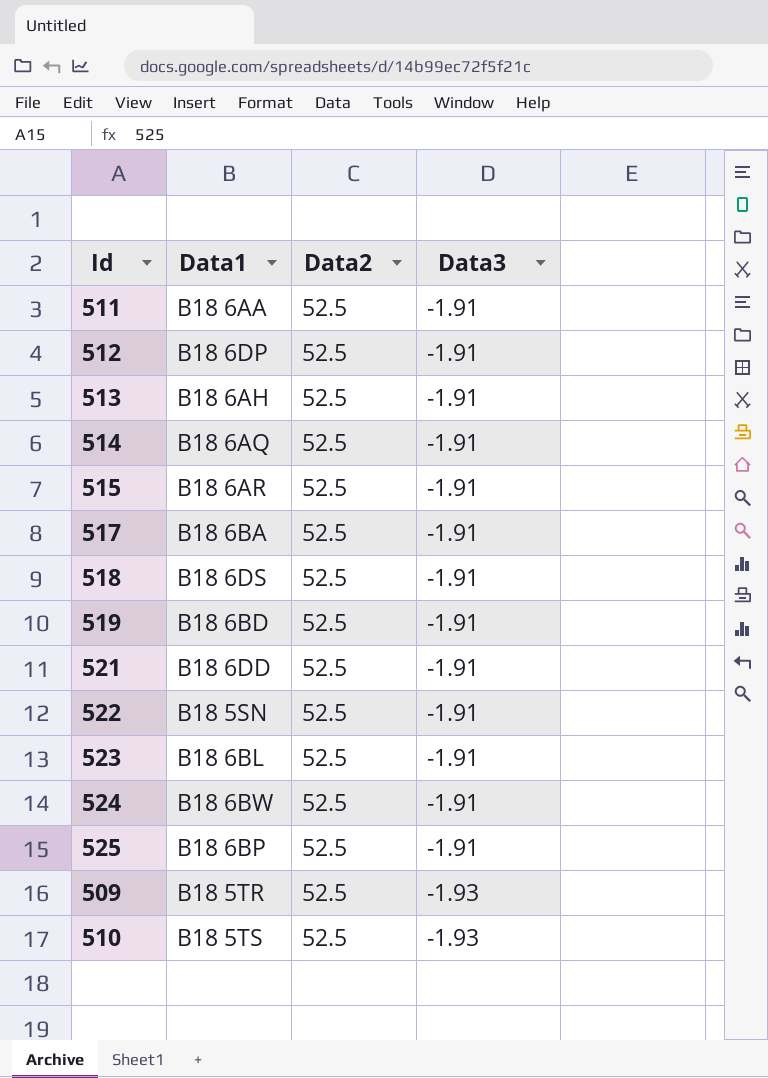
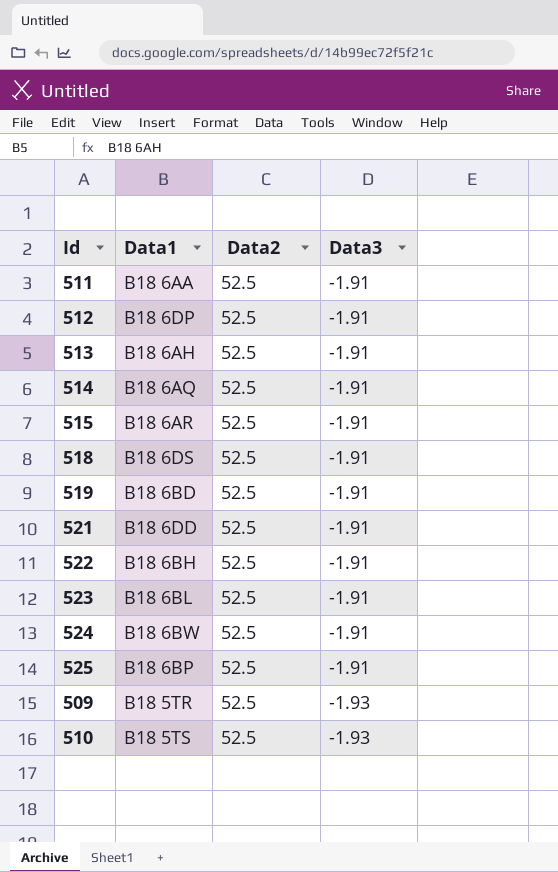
row 517: B18 6BA | 52.5 | -1.91 -> none
522 | Data1: B18 5SN -> B18 6BH

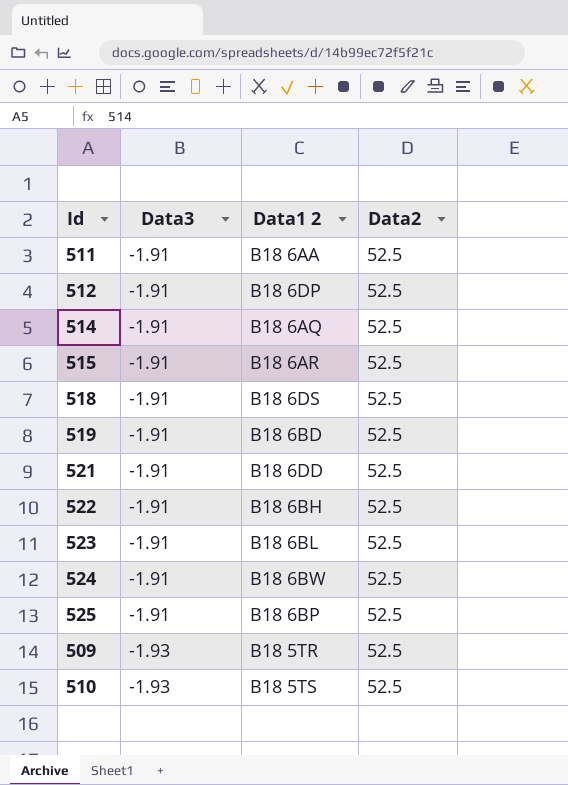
column Data3 | position: 4 -> 2
column name: Data1 -> Data1 2
row 513: B18 6AH | 52.5 | -1.91 -> none

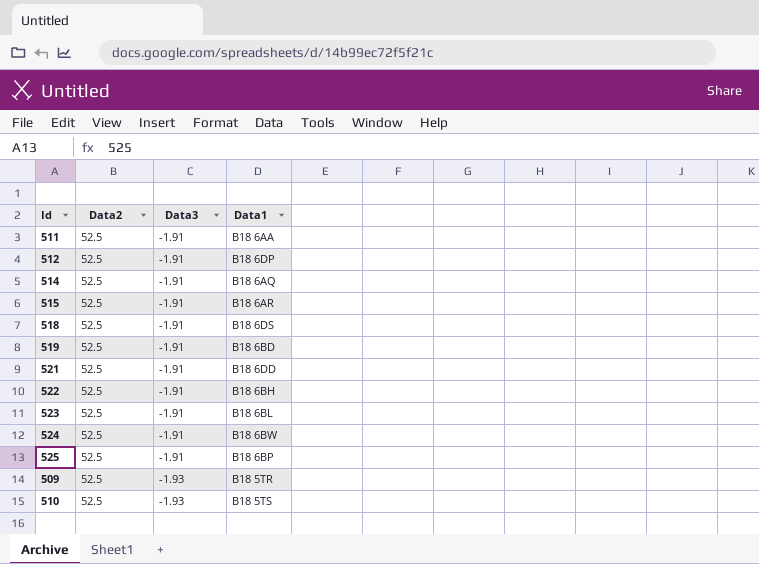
column Data2 | position: 4 -> 2
column name: Data1 2 -> Data1

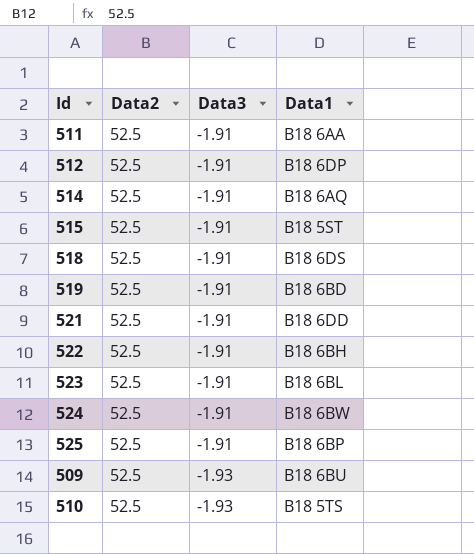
515 | Data1: B18 6AR -> B18 5ST
509 | Data1: B18 5TR -> B18 6BU

